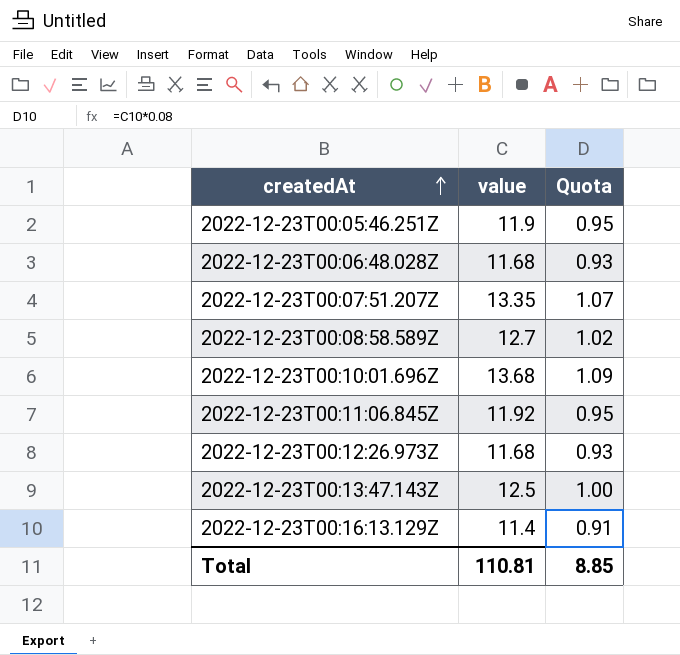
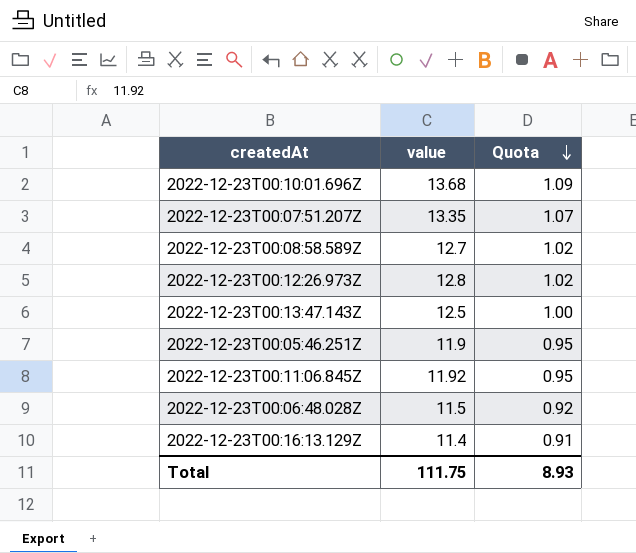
row order: createdAt ascending -> Quota descending
2022-12-23T00:12:26.973Z | value: 11.68 -> 12.8
2022-12-23T00:12:26.973Z | Quota: 0.93 -> 1.02
2022-12-23T00:06:48.028Z | value: 11.68 -> 11.5
2022-12-23T00:06:48.028Z | Quota: 0.93 -> 0.92
Total | value: 110.81 -> 111.75
Total | Quota: 8.85 -> 8.93

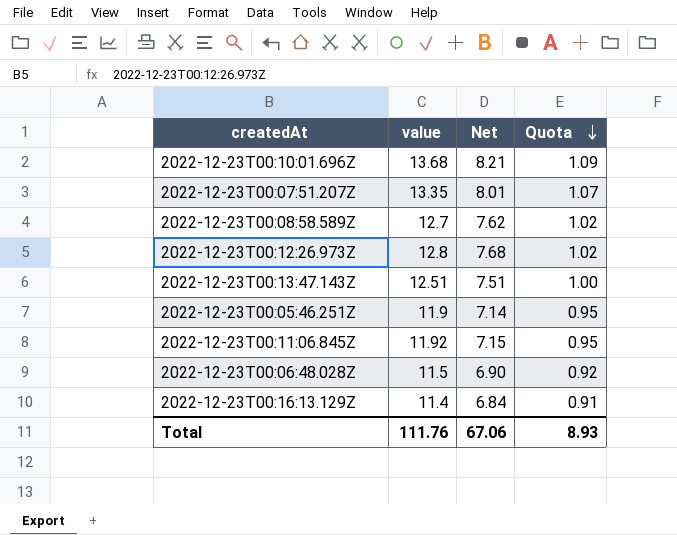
column Net | formula: none -> [value] * 0.6
2022-12-23T00:13:47.143Z | value: 12.5 -> 12.51
Total | value: 111.75 -> 111.76

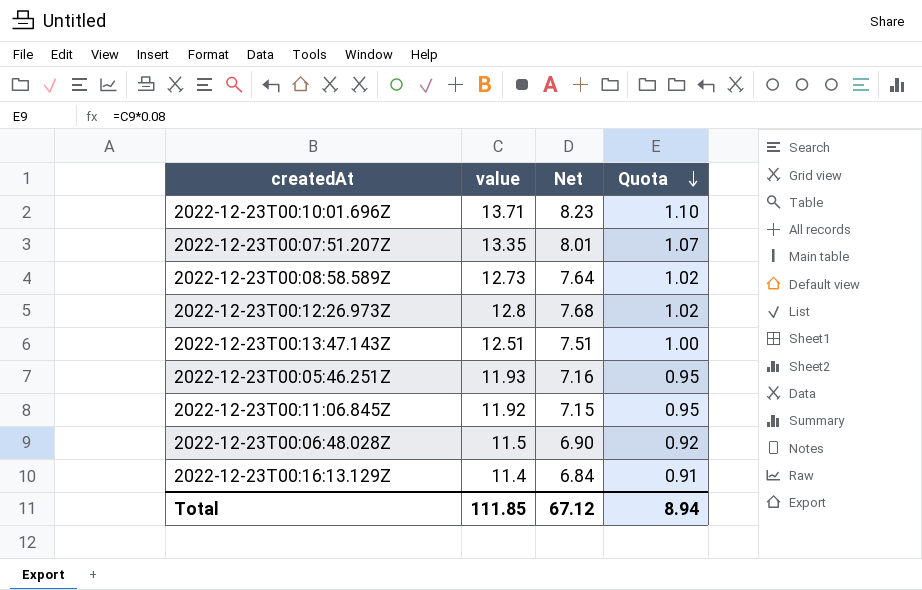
2022-12-23T00:10:01.696Z | value: 13.68 -> 13.71
2022-12-23T00:10:01.696Z | Net: 8.21 -> 8.23
2022-12-23T00:10:01.696Z | Quota: 1.09 -> 1.10
2022-12-23T00:08:58.589Z | value: 12.7 -> 12.73
2022-12-23T00:08:58.589Z | Net: 7.62 -> 7.64
2022-12-23T00:05:46.251Z | value: 11.9 -> 11.93
2022-12-23T00:05:46.251Z | Net: 7.14 -> 7.16
Total | value: 111.76 -> 111.85
Total | Net: 67.06 -> 67.12
Total | Quota: 8.93 -> 8.94

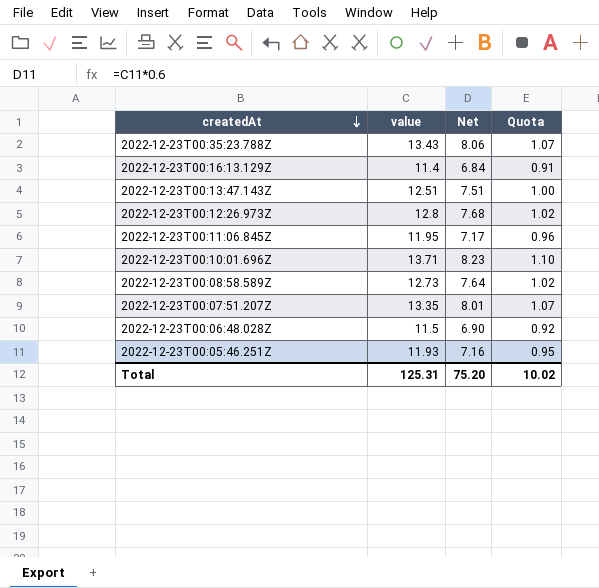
row order: Quota descending -> createdAt descending
row 2022-12-23T00:35:23.788Z: none -> 13.43 | 8.06 | 1.07
2022-12-23T00:11:06.845Z | value: 11.92 -> 11.95
2022-12-23T00:11:06.845Z | Net: 7.15 -> 7.17
2022-12-23T00:11:06.845Z | Quota: 0.95 -> 0.96
Total | value: 111.85 -> 125.31
Total | Net: 67.12 -> 75.20
Total | Quota: 8.94 -> 10.02

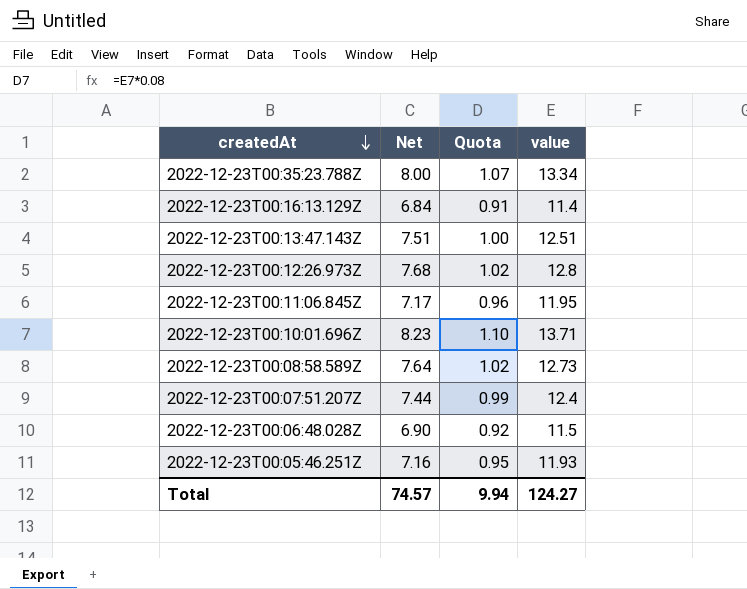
column value | position: 2 -> 4
2022-12-23T00:35:23.788Z | Net: 8.06 -> 8.00
2022-12-23T00:35:23.788Z | value: 13.43 -> 13.34
2022-12-23T00:07:51.207Z | Net: 8.01 -> 7.44
2022-12-23T00:07:51.207Z | Quota: 1.07 -> 0.99
2022-12-23T00:07:51.207Z | value: 13.35 -> 12.4
Total | Net: 75.20 -> 74.57
Total | Quota: 10.02 -> 9.94
Total | value: 125.31 -> 124.27

